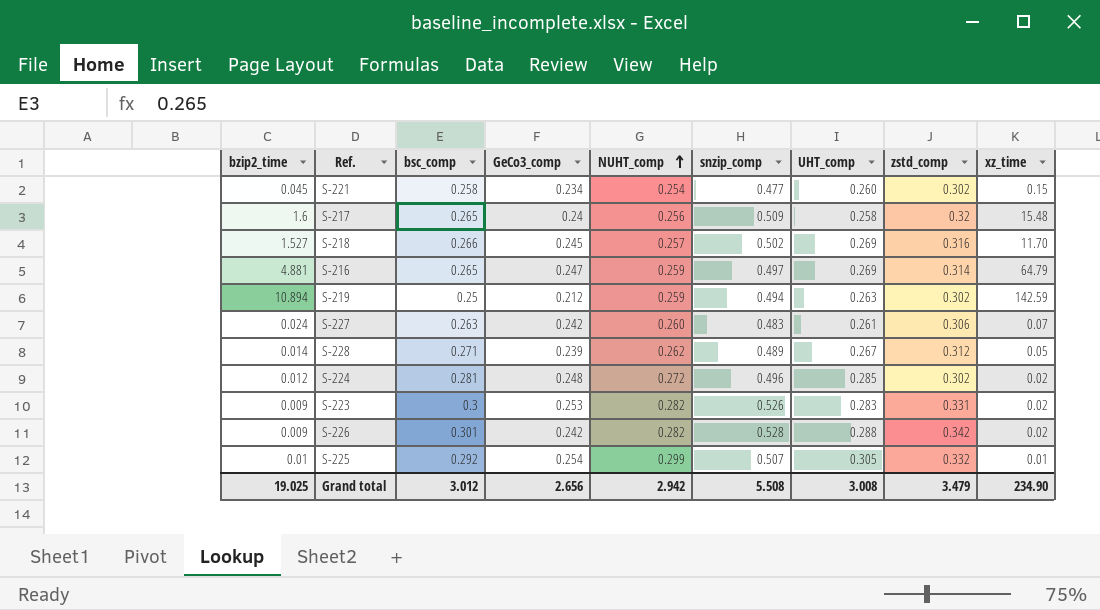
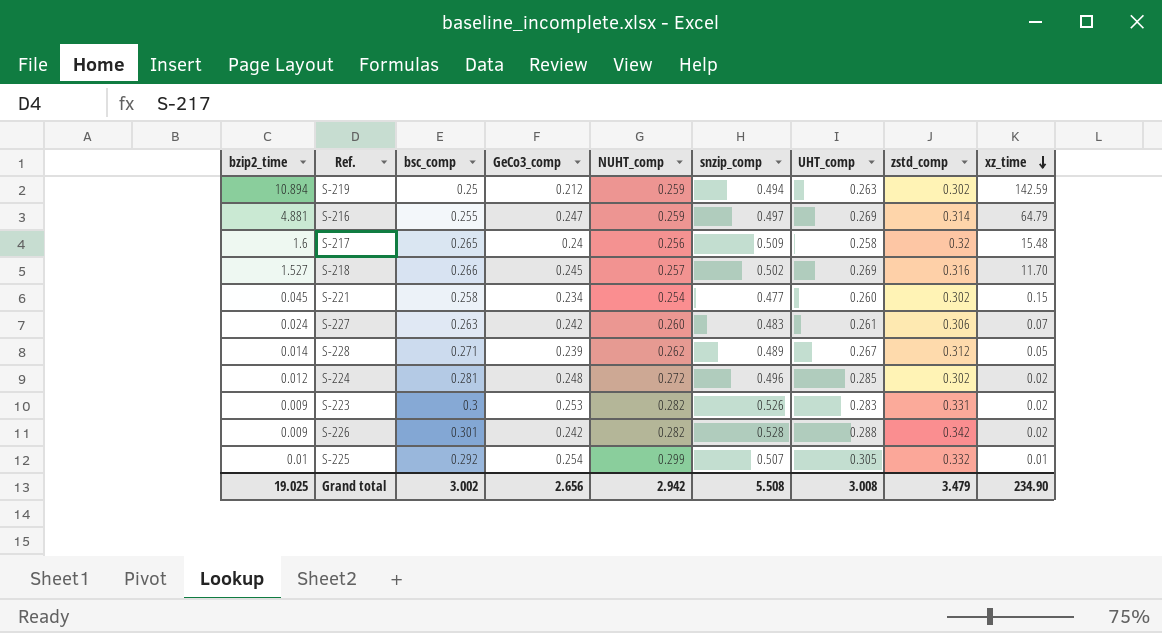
row order: NUHT_comp ascending -> xz_time descending
S-216 | bsc_comp: 0.265 -> 0.255
Grand total | bsc_comp: 3.012 -> 3.002

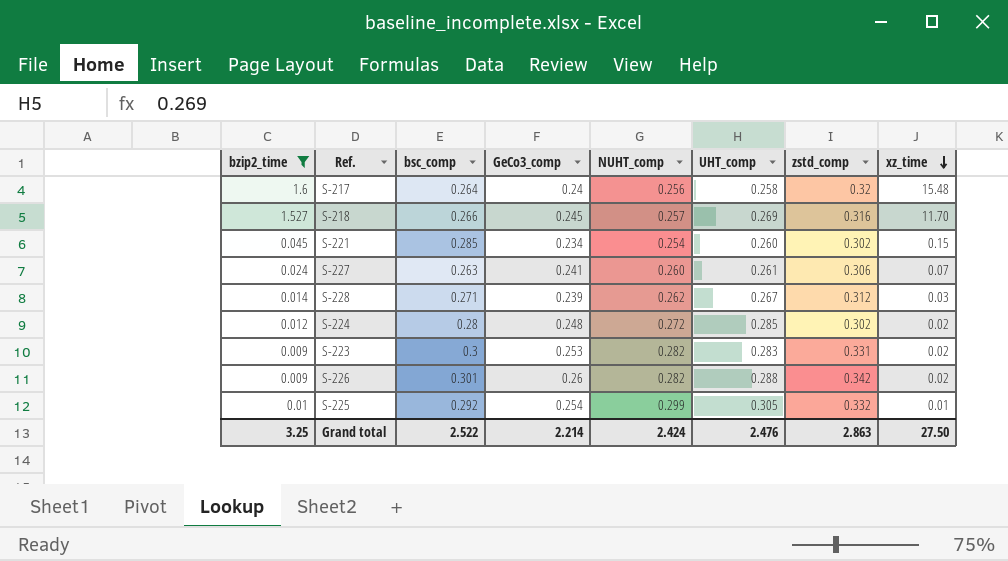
filter: none -> bzip2_time <= 1.6
column snzip_comp | position: 6 -> none
S-217 | bsc_comp: 0.265 -> 0.264
S-221 | bsc_comp: 0.258 -> 0.285
S-227 | GeCo3_comp: 0.242 -> 0.241
S-228 | xz_time: 0.05 -> 0.03
S-224 | bsc_comp: 0.281 -> 0.28
S-226 | GeCo3_comp: 0.242 -> 0.26
Grand total | bzip2_time: 19.025 -> 3.25
Grand total | bsc_comp: 3.002 -> 2.522
Grand total | GeCo3_comp: 2.656 -> 2.214
Grand total | NUHT_comp: 2.942 -> 2.424
Grand total | UHT_comp: 3.008 -> 2.476
Grand total | zstd_comp: 3.479 -> 2.863
Grand total | xz_time: 234.90 -> 27.50

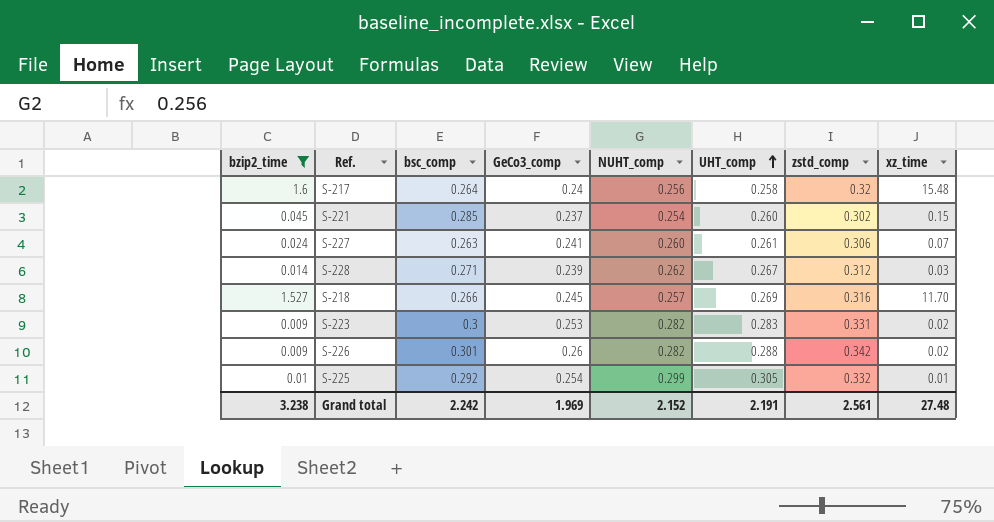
row order: xz_time descending -> UHT_comp ascending
row S-224: 0.012 | 0.28 | 0.248 | 0.272 | 0.285 | 0.302 | 0.02 -> none
S-221 | GeCo3_comp: 0.234 -> 0.237
Grand total | bzip2_time: 3.25 -> 3.238
Grand total | bsc_comp: 2.522 -> 2.242
Grand total | GeCo3_comp: 2.214 -> 1.969
Grand total | NUHT_comp: 2.424 -> 2.152
Grand total | UHT_comp: 2.476 -> 2.191
Grand total | zstd_comp: 2.863 -> 2.561
Grand total | xz_time: 27.50 -> 27.48

